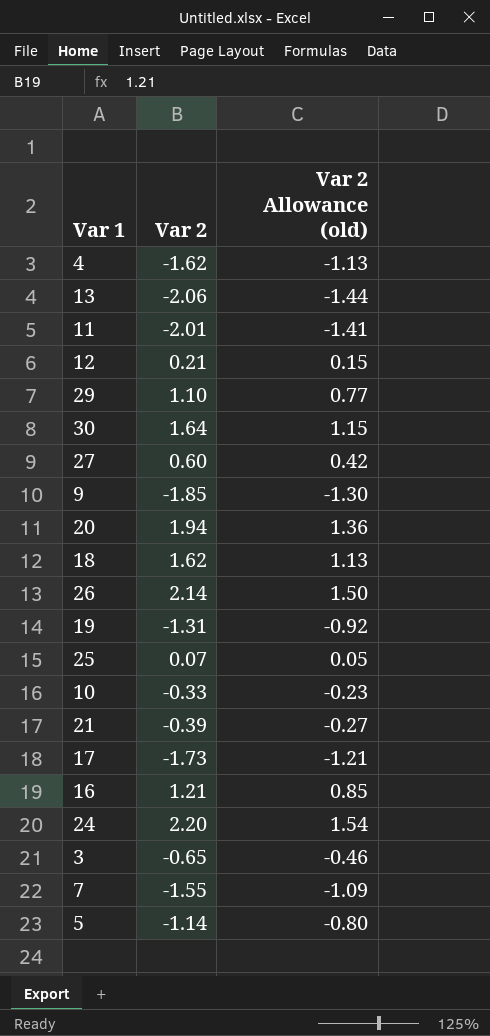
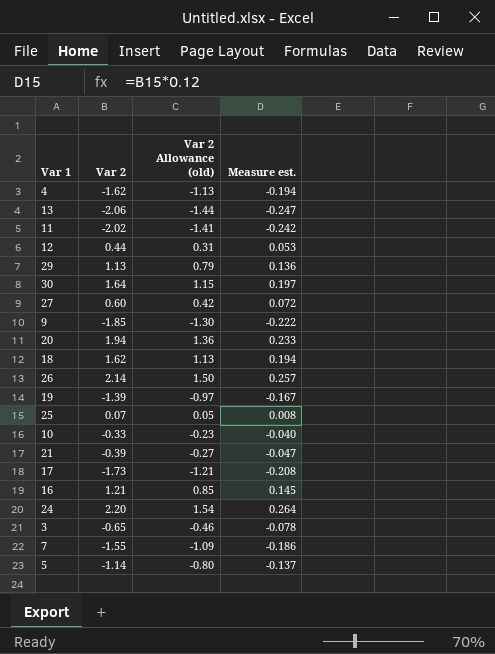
column Measure est. | formula: none -> [Var 2] * 0.12
11 | Var 2: -2.01 -> -2.02
12 | Var 2: 0.21 -> 0.44
12 | Var 2 Allowance (old): 0.15 -> 0.31
29 | Var 2: 1.10 -> 1.13
29 | Var 2 Allowance (old): 0.77 -> 0.79
19 | Var 2: -1.31 -> -1.39
19 | Var 2 Allowance (old): -0.92 -> -0.97

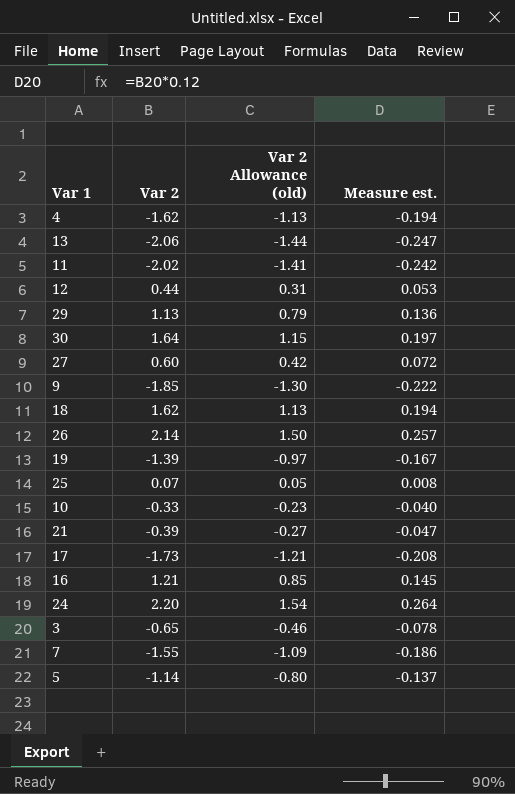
row 20: 1.94 | 1.36 | 0.233 -> none

